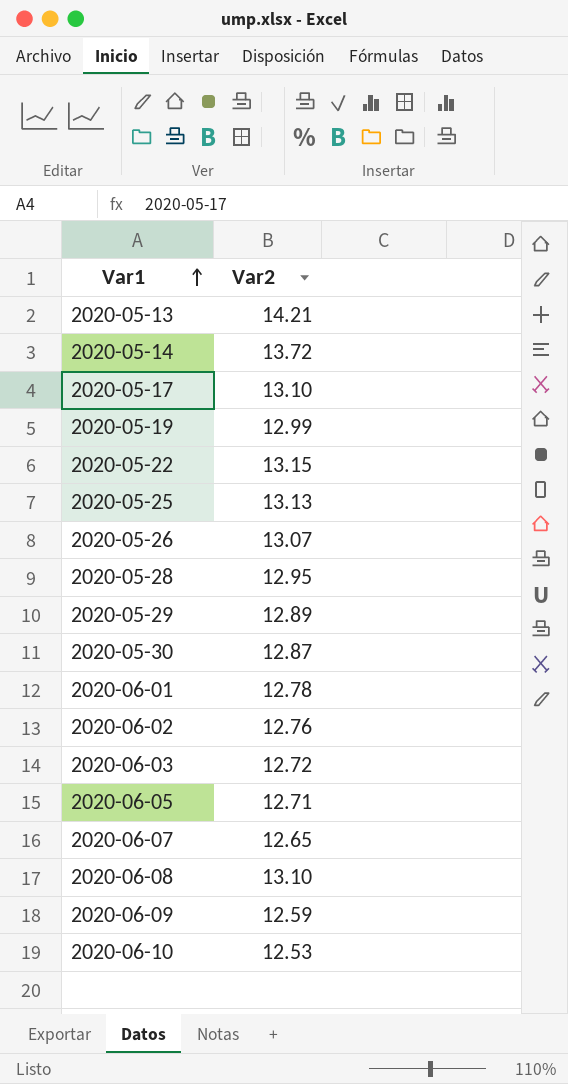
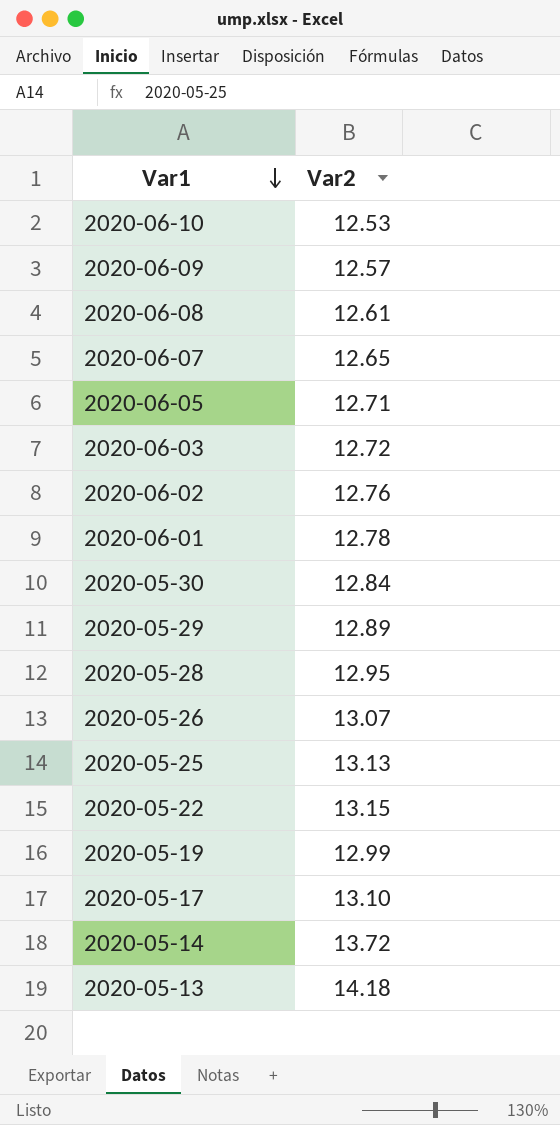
row order: Var1 ascending -> Var1 descending
2020-06-09 | Var2: 12.59 -> 12.57
2020-06-08 | Var2: 13.10 -> 12.61
2020-05-30 | Var2: 12.87 -> 12.84
2020-05-13 | Var2: 14.21 -> 14.18

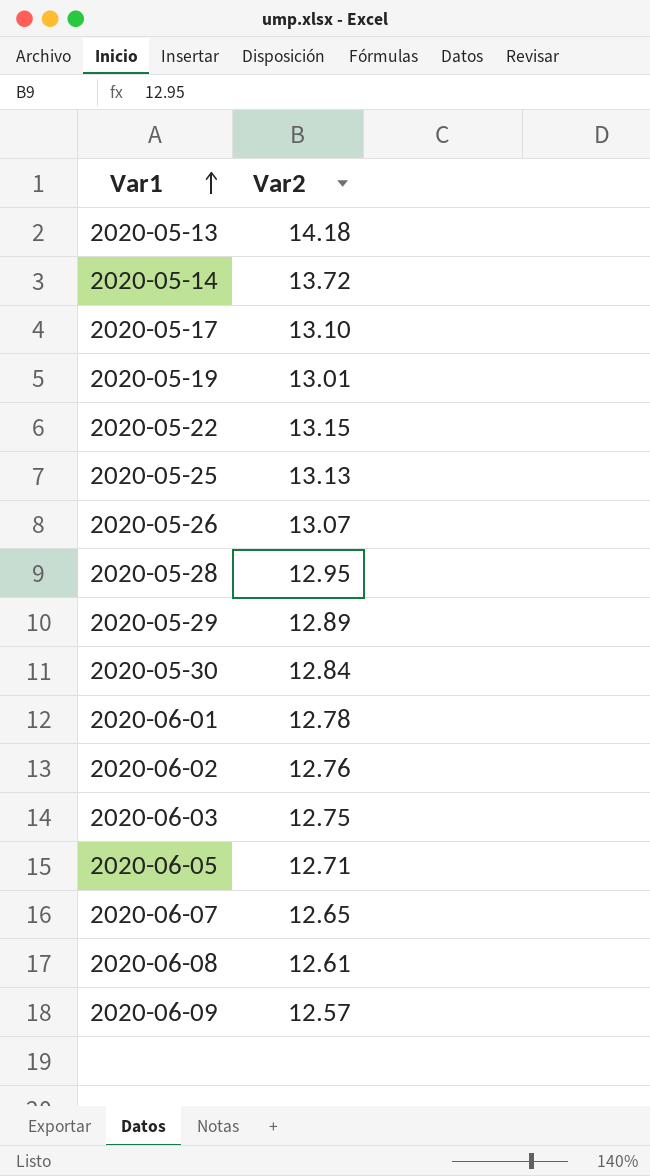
row order: Var1 descending -> Var1 ascending
row 2020-06-10: 12.53 -> none
2020-05-19 | Var2: 12.99 -> 13.01
2020-06-03 | Var2: 12.72 -> 12.75

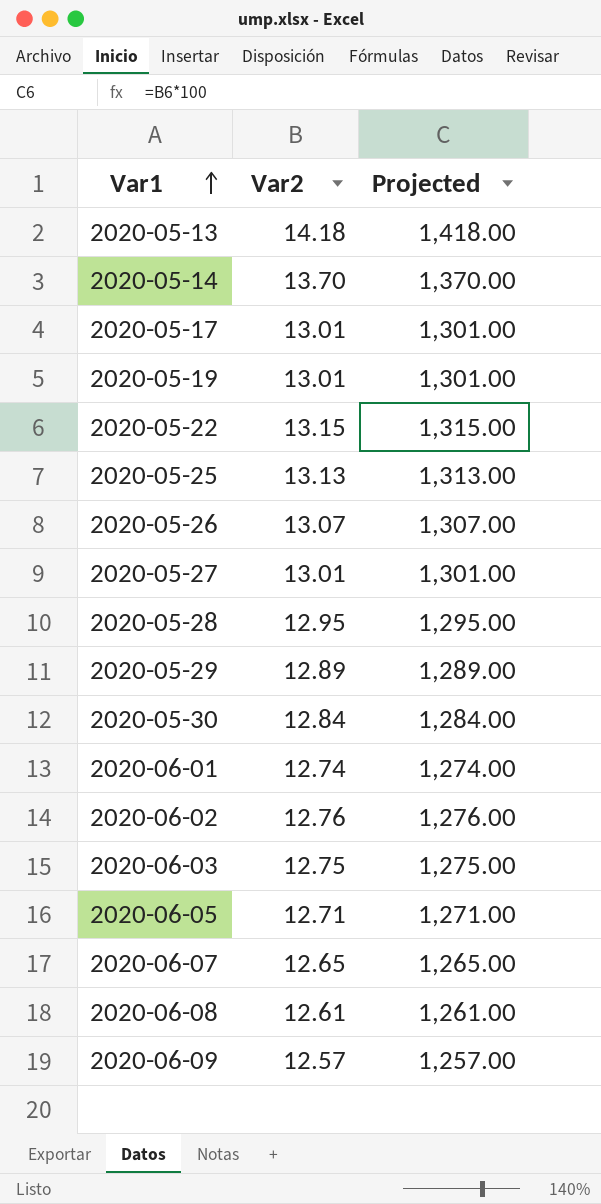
column Projected | formula: none -> [Var2] * 100
2020-05-14 | Var2: 13.72 -> 13.70
2020-05-17 | Var2: 13.10 -> 13.01
row 2020-05-27: none -> 13.01 | 1,301.00
2020-06-01 | Var2: 12.78 -> 12.74

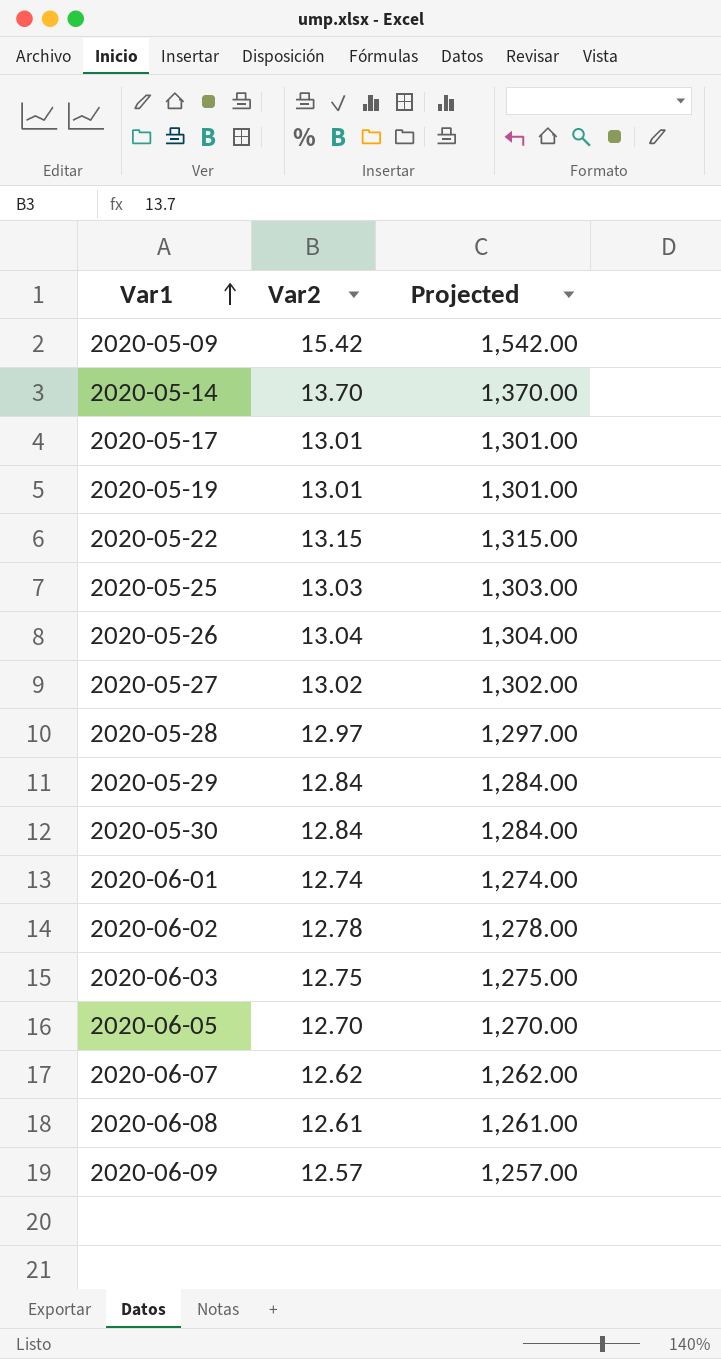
row 2020-05-13: 14.18 | 1,418.00 -> none
row 2020-05-09: none -> 15.42 | 1,542.00
2020-05-25 | Var2: 13.13 -> 13.03
2020-05-25 | Projected: 1,313.00 -> 1,303.00
2020-05-26 | Var2: 13.07 -> 13.04
2020-05-26 | Projected: 1,307.00 -> 1,304.00
2020-05-27 | Var2: 13.01 -> 13.02
2020-05-27 | Projected: 1,301.00 -> 1,302.00
2020-05-28 | Var2: 12.95 -> 12.97
2020-05-28 | Projected: 1,295.00 -> 1,297.00
2020-05-29 | Var2: 12.89 -> 12.84
2020-05-29 | Projected: 1,289.00 -> 1,284.00
2020-06-02 | Var2: 12.76 -> 12.78
2020-06-02 | Projected: 1,276.00 -> 1,278.00
2020-06-05 | Var2: 12.71 -> 12.70
2020-06-05 | Projected: 1,271.00 -> 1,270.00
2020-06-07 | Var2: 12.65 -> 12.62
2020-06-07 | Projected: 1,265.00 -> 1,262.00

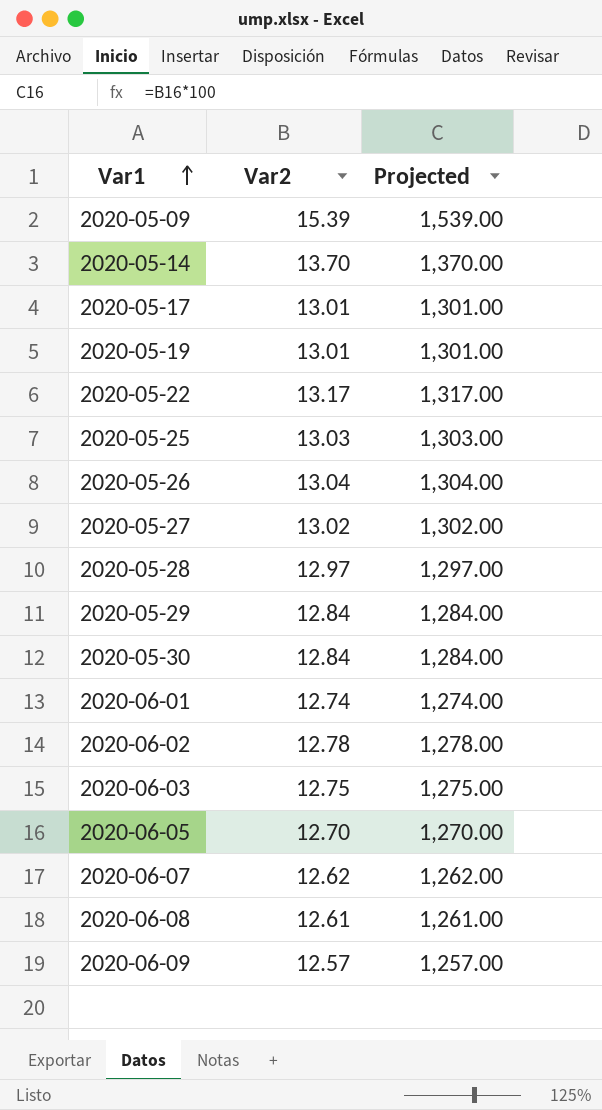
2020-05-09 | Var2: 15.42 -> 15.39
2020-05-09 | Projected: 1,542.00 -> 1,539.00
2020-05-22 | Var2: 13.15 -> 13.17
2020-05-22 | Projected: 1,315.00 -> 1,317.00

